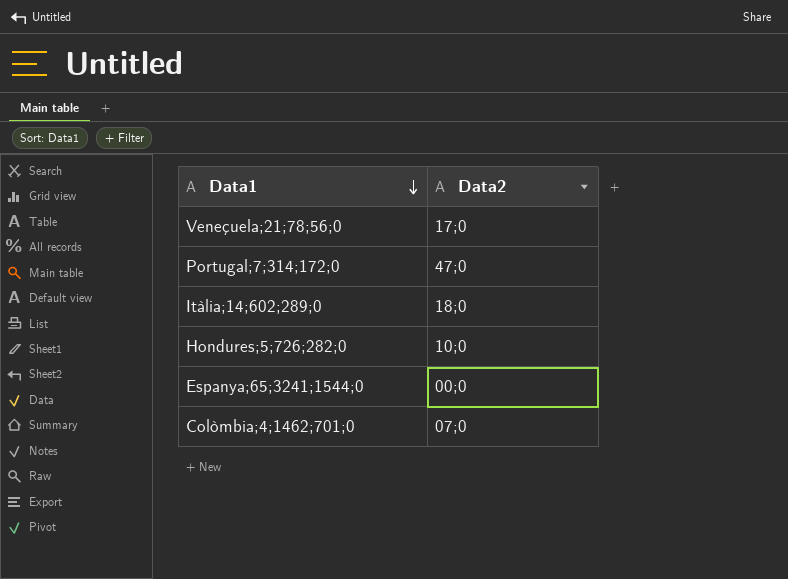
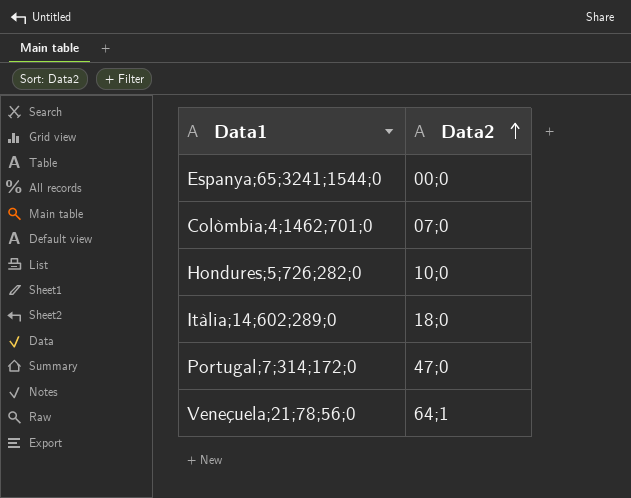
row order: Data1 descending -> Data2 ascending
Veneçuela;21;78;56;0 | Data2: 17;0 -> 64;1

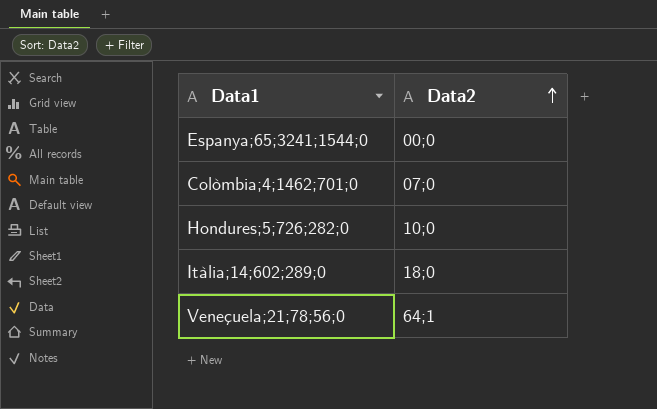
row Portugal;7;314;172;0: 47;0 -> none

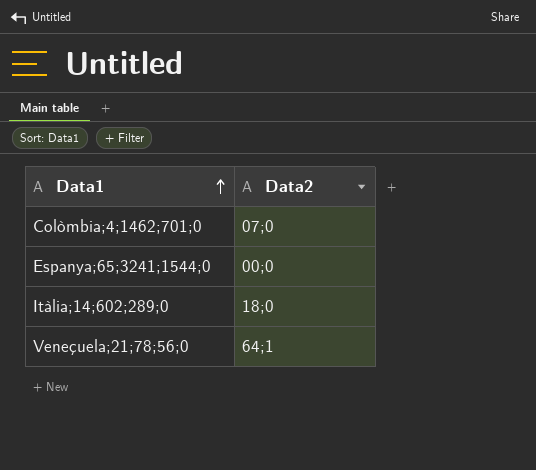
row order: Data2 ascending -> Data1 ascending
row Hondures;5;726;282;0: 10;0 -> none

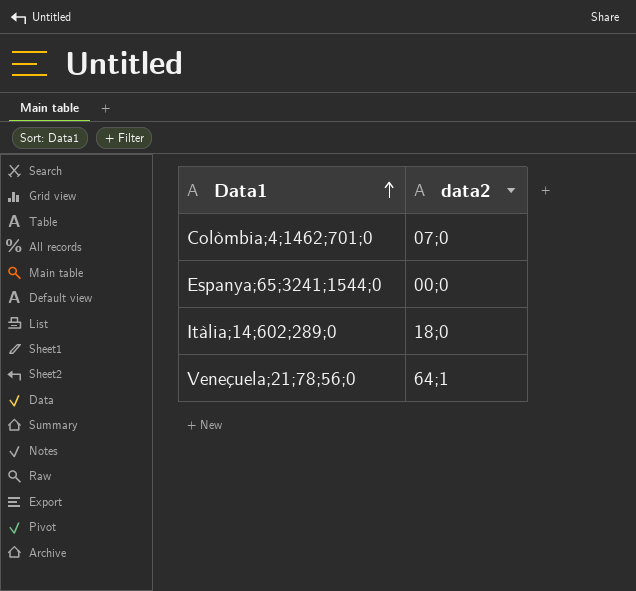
column name: Data2 -> data2

